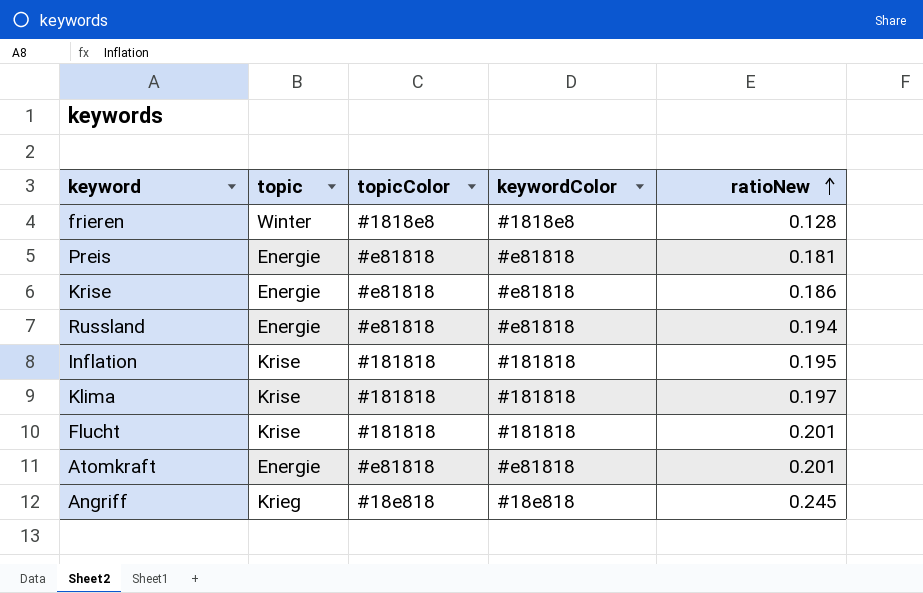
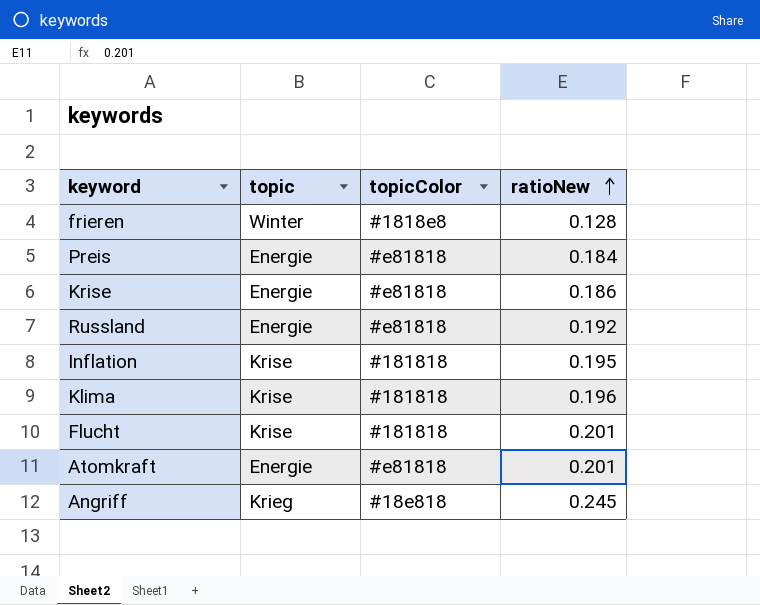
column keywordColor | position: 4 -> none
Preis | ratioNew: 0.181 -> 0.184
Russland | ratioNew: 0.194 -> 0.192
Klima | ratioNew: 0.197 -> 0.196

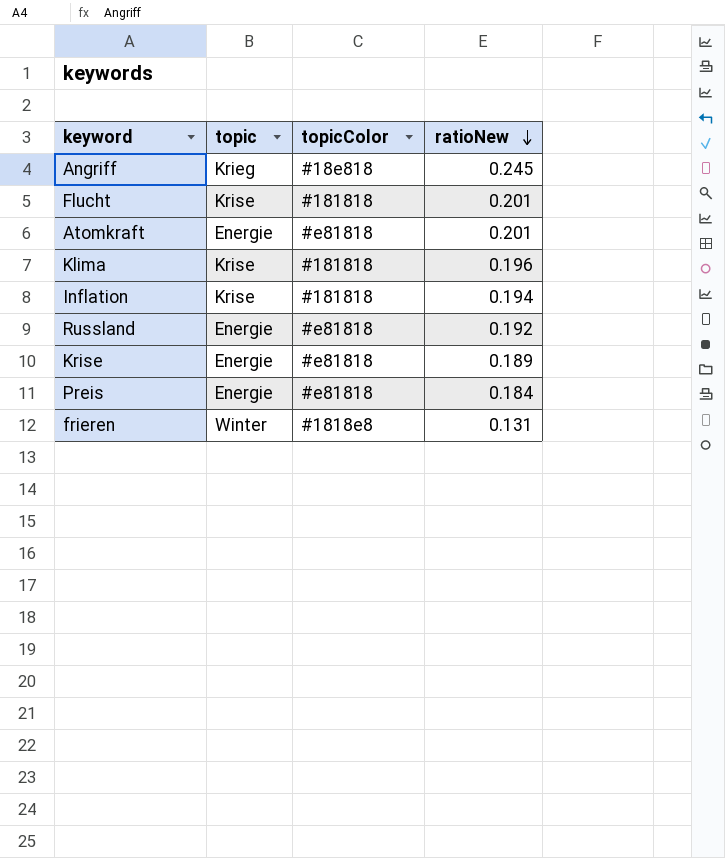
row order: ratioNew ascending -> ratioNew descending
Inflation | ratioNew: 0.195 -> 0.194
Krise | ratioNew: 0.186 -> 0.189
frieren | ratioNew: 0.128 -> 0.131

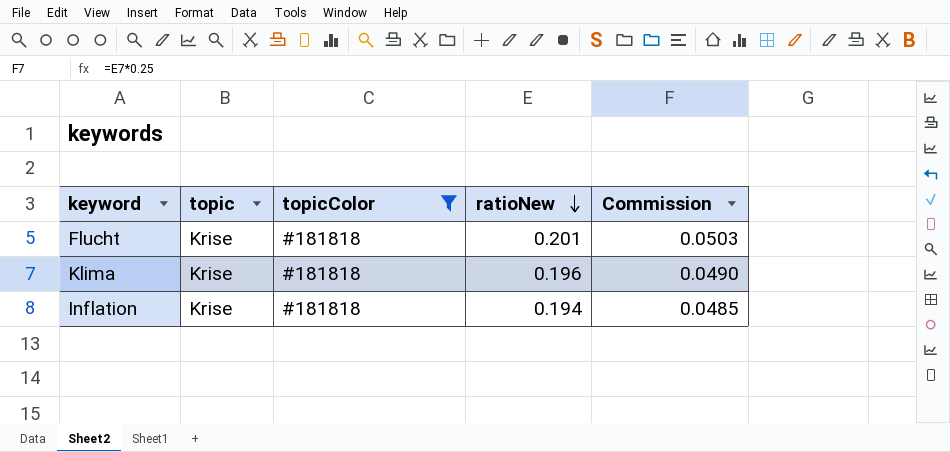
filter: none -> topicColor = #181818
column Commission | formula: none -> [ratioNew] * 0.25

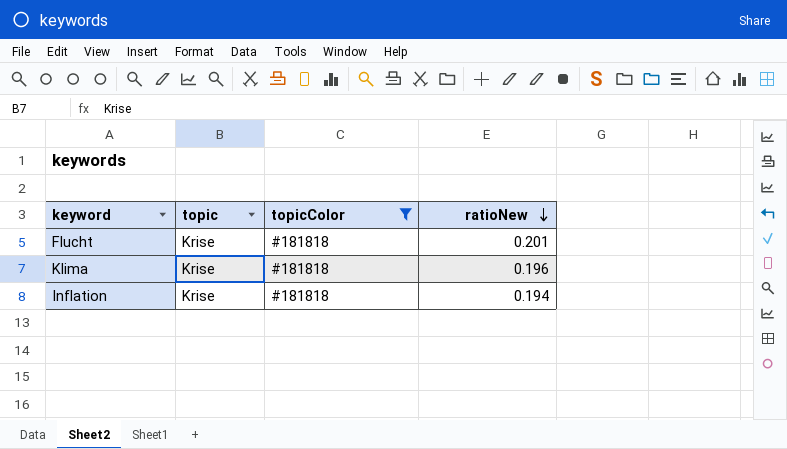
column Commission | formula: [ratioNew] * 0.25 -> none

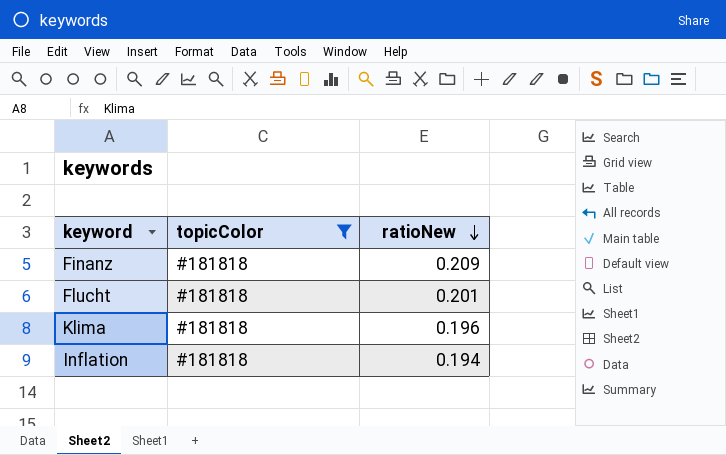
column topic | position: 2 -> none
row Finanz: none -> #181818 | 0.209

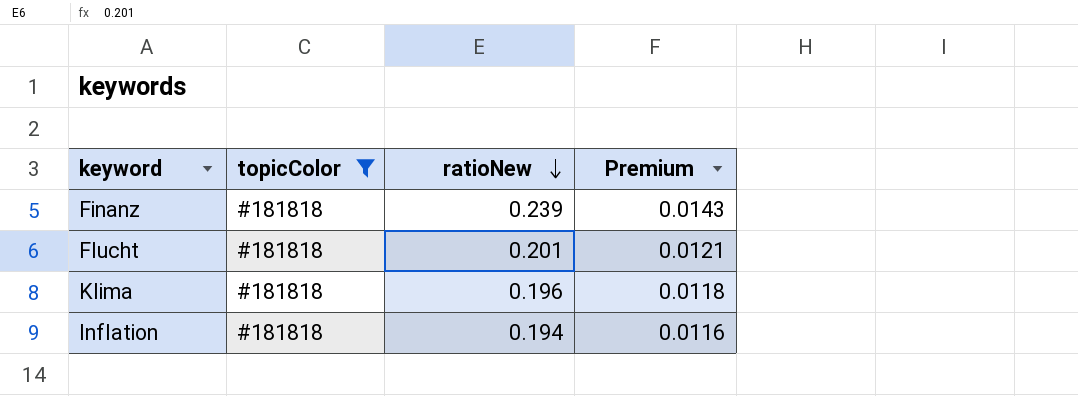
column Premium | formula: none -> [ratioNew] * 0.06
Finanz | ratioNew: 0.209 -> 0.239

